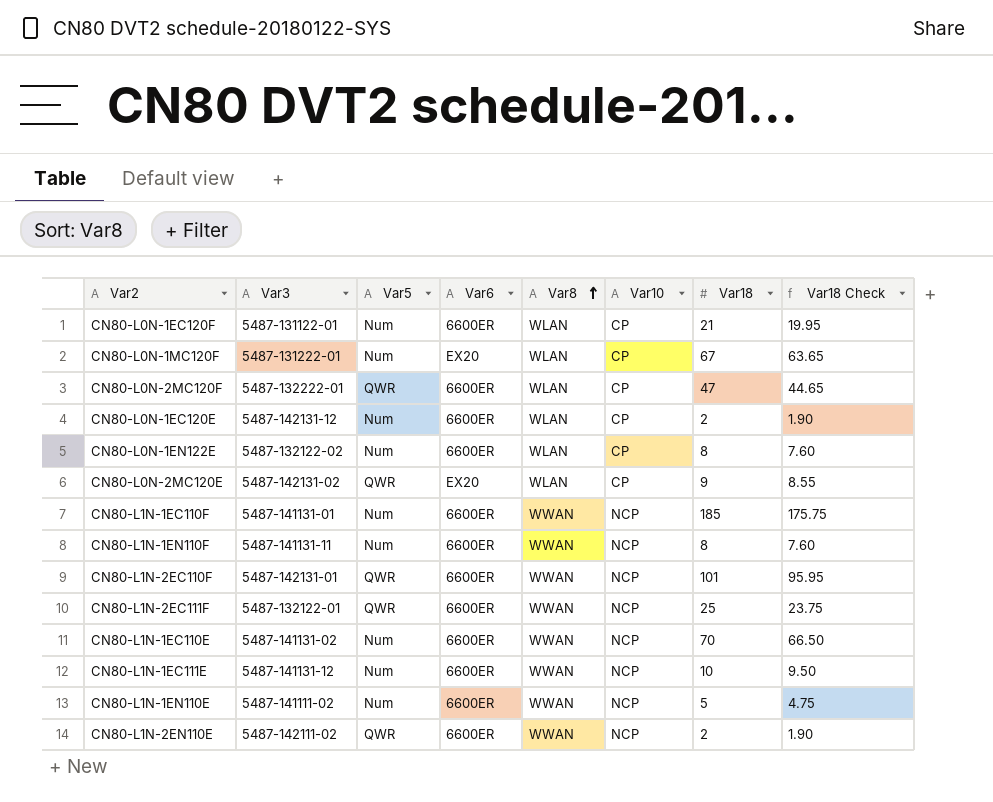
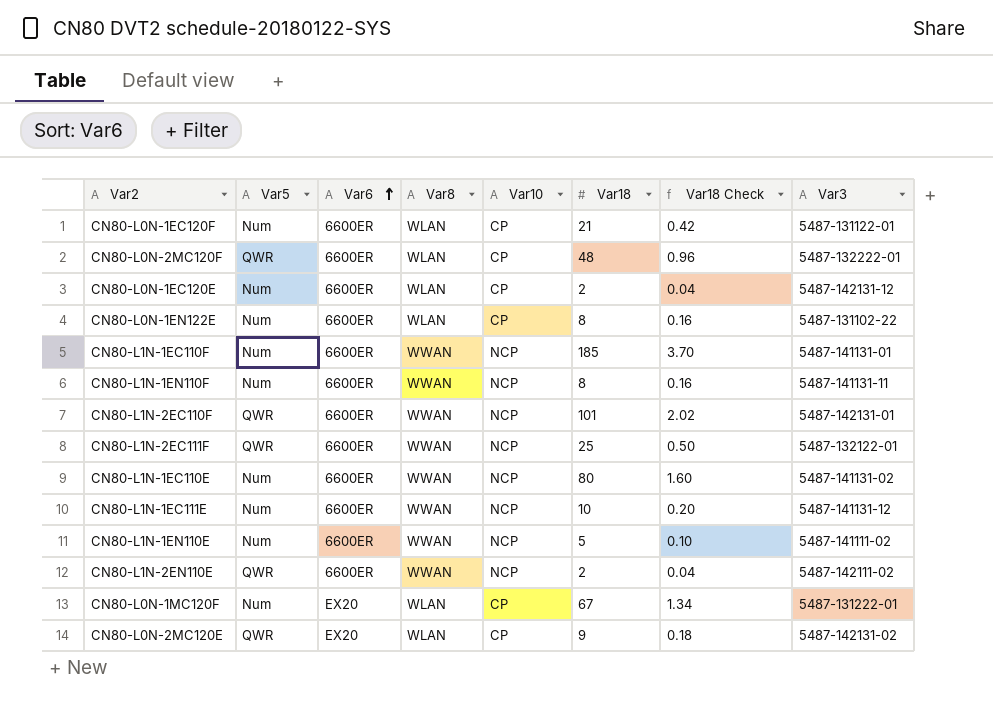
row order: Var8 ascending -> Var6 ascending
column Var18 Check | formula: [Var18] * 0.95 -> [Var18] * 0.02
column Var3 | position: 2 -> 8
CN80-L0N-2MC120F | Var18: 47 -> 48
CN80-L0N-1EN122E | Var3: 5487-132122-02 -> 5487-131102-22
CN80-L1N-1EC110E | Var18: 70 -> 80

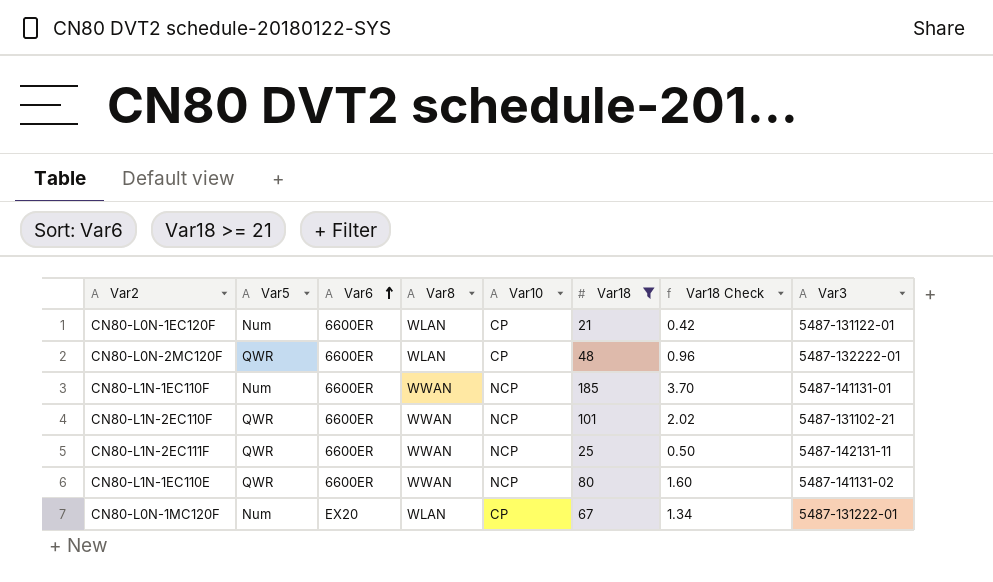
filter: none -> Var18 >= 21
CN80-L1N-2EC110F | Var3: 5487-142131-01 -> 5487-131102-21
CN80-L1N-2EC111F | Var3: 5487-132122-01 -> 5487-142131-11
CN80-L1N-1EC110E | Var5: Num -> QWR

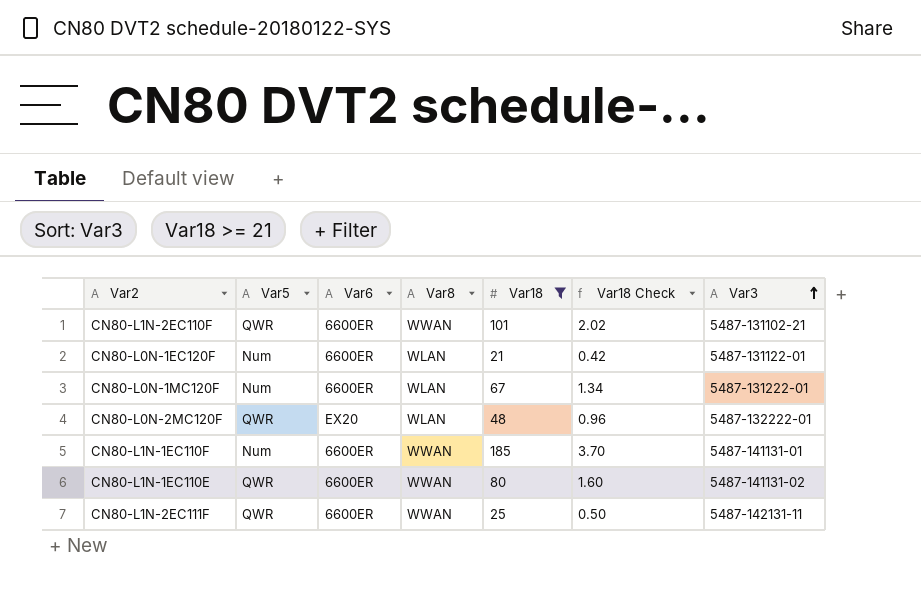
row order: Var6 ascending -> Var3 ascending
column Var10 | position: 5 -> none
CN80-L0N-1MC120F | Var6: EX20 -> 6600ER
CN80-L0N-2MC120F | Var6: 6600ER -> EX20

